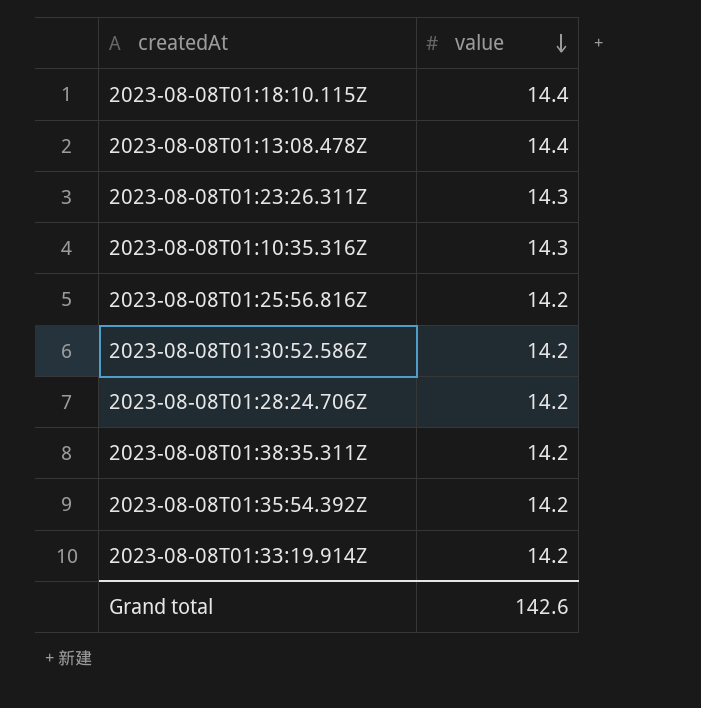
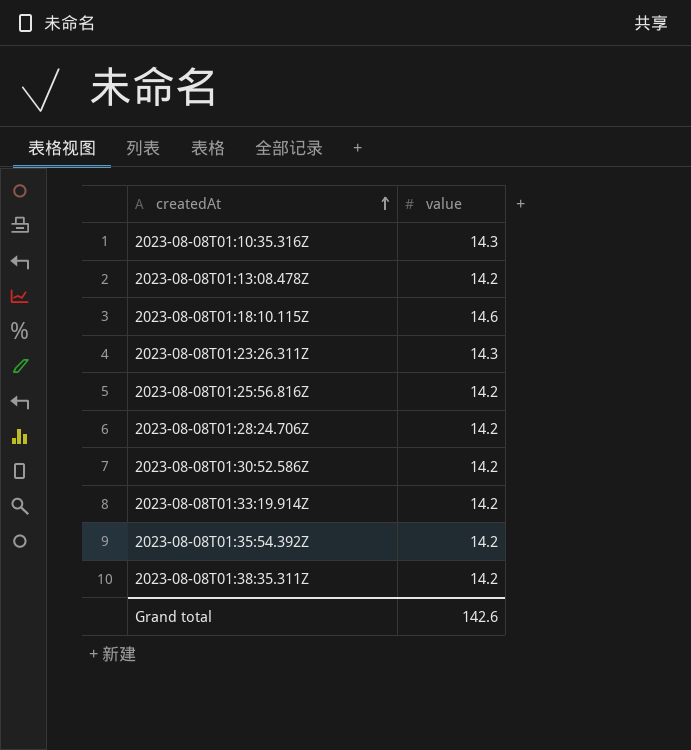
row order: value descending -> createdAt ascending
2023-08-08T01:13:08.478Z | value: 14.4 -> 14.2
2023-08-08T01:18:10.115Z | value: 14.4 -> 14.6

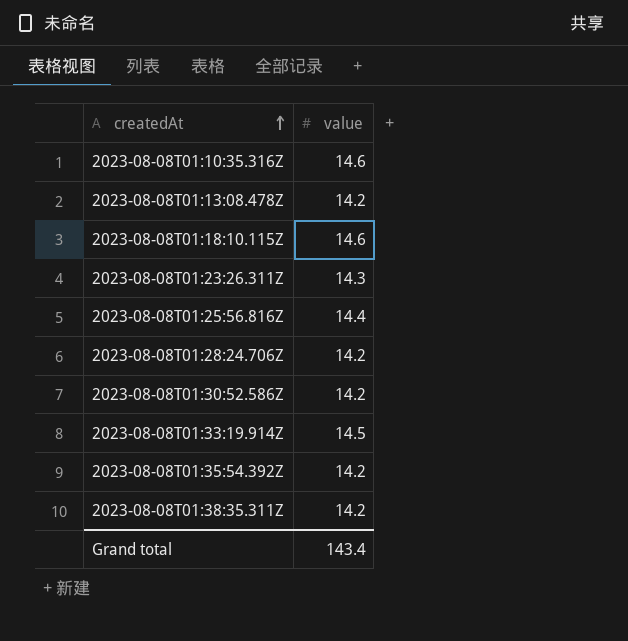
2023-08-08T01:10:35.316Z | value: 14.3 -> 14.6
2023-08-08T01:25:56.816Z | value: 14.2 -> 14.4
2023-08-08T01:33:19.914Z | value: 14.2 -> 14.5
Grand total | value: 142.6 -> 143.4

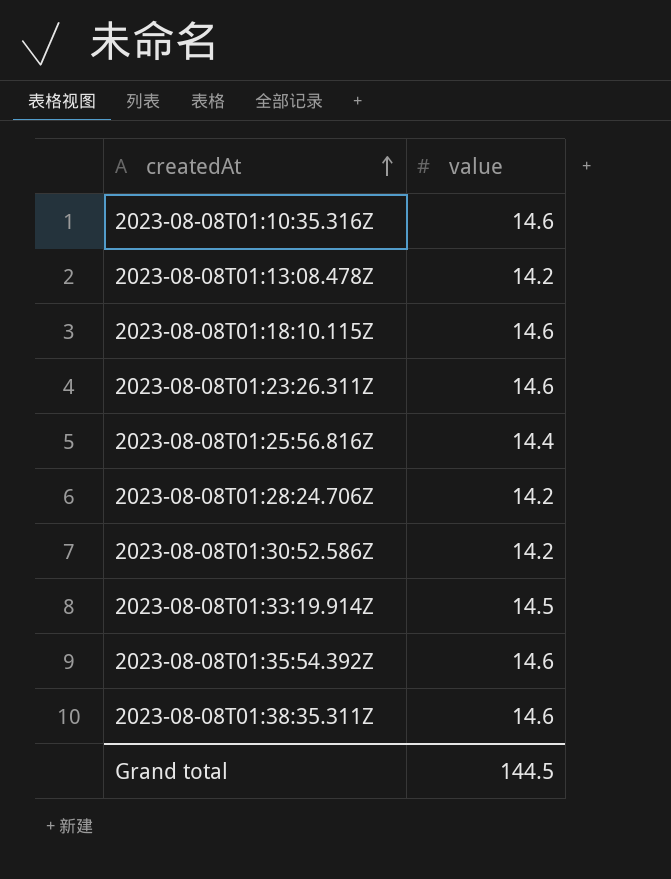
2023-08-08T01:23:26.311Z | value: 14.3 -> 14.6
2023-08-08T01:35:54.392Z | value: 14.2 -> 14.6
2023-08-08T01:38:35.311Z | value: 14.2 -> 14.6
Grand total | value: 143.4 -> 144.5

